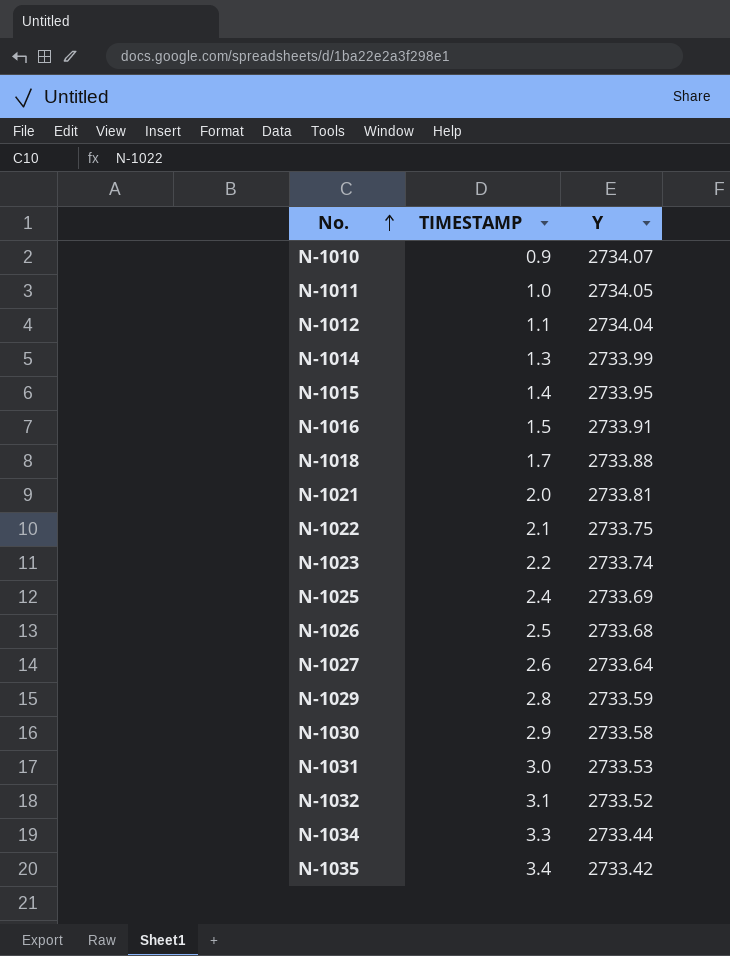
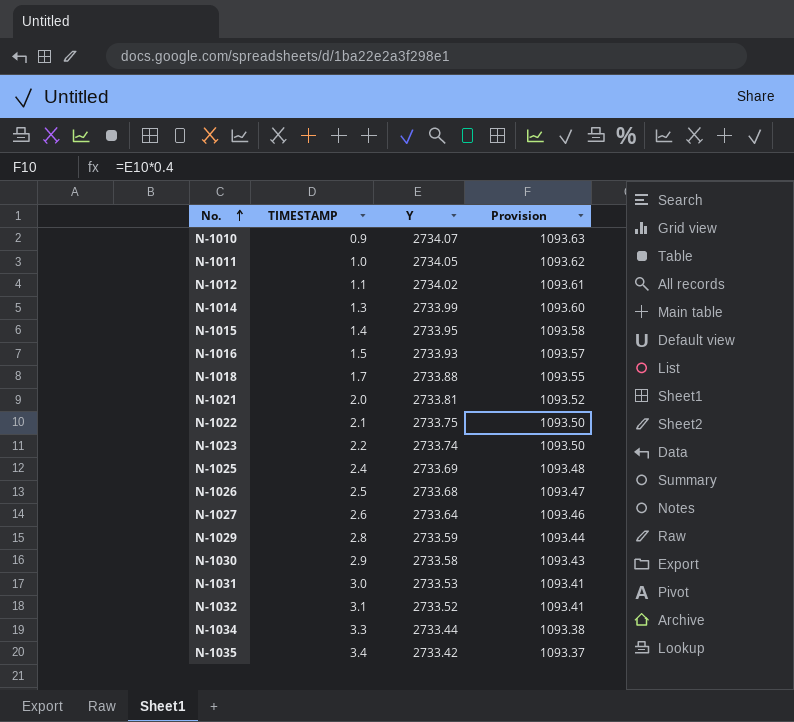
column Provision | formula: none -> [Y] * 0.4
N-1012 | Y: 2734.04 -> 2734.02
N-1016 | Y: 2733.91 -> 2733.93

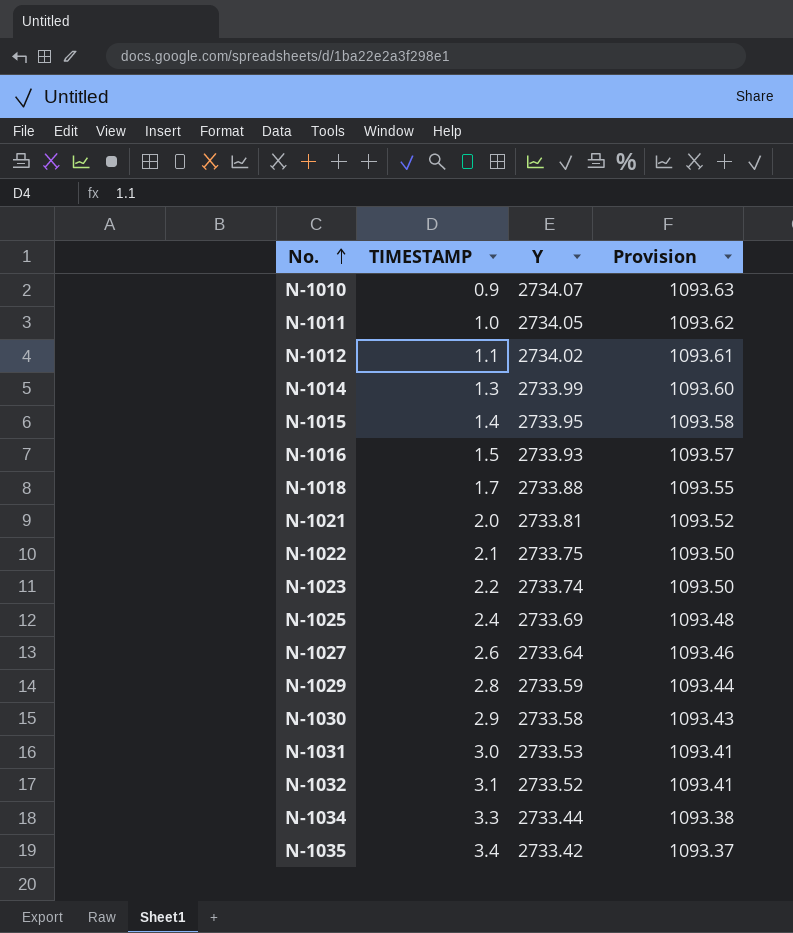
row N-1026: 2.5 | 2733.68 | 1093.47 -> none

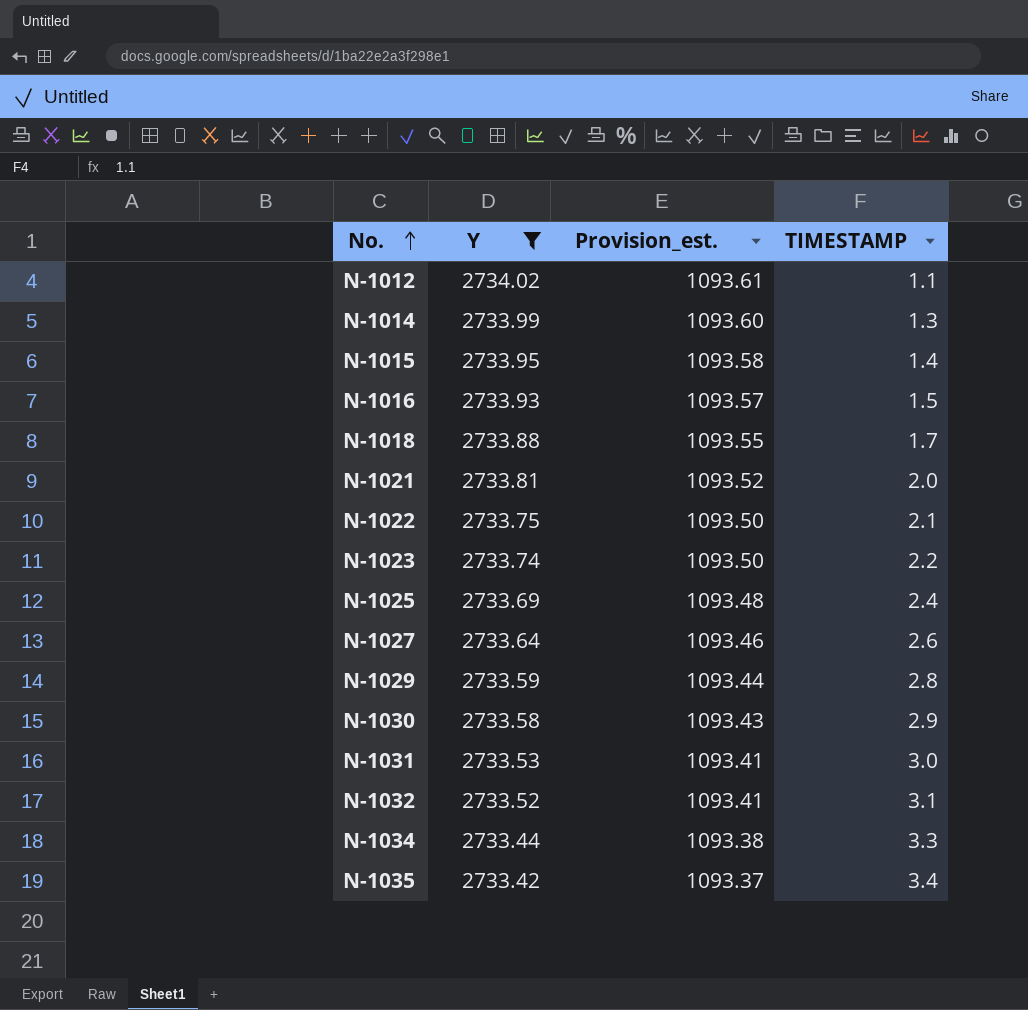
filter: none -> Y <= 2734.02
column name: Provision -> Provision_est.
column TIMESTAMP | position: 2 -> 4

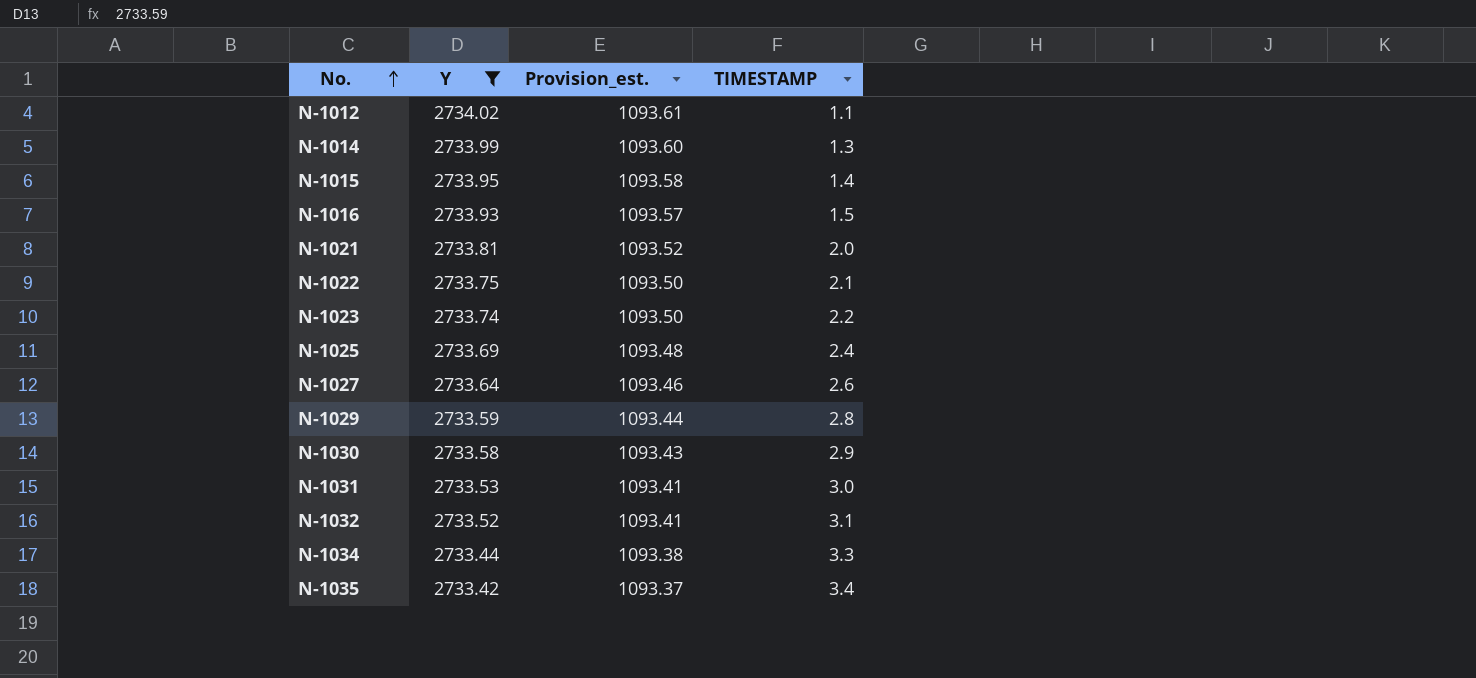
row N-1018: 2733.88 | 1093.55 | 1.7 -> none

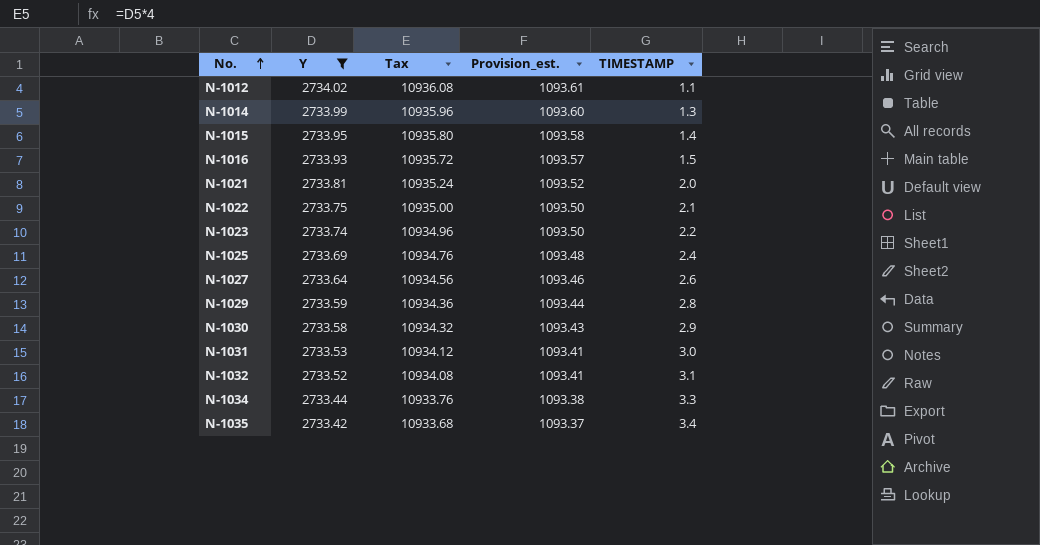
column Tax | formula: none -> [Y] * 4

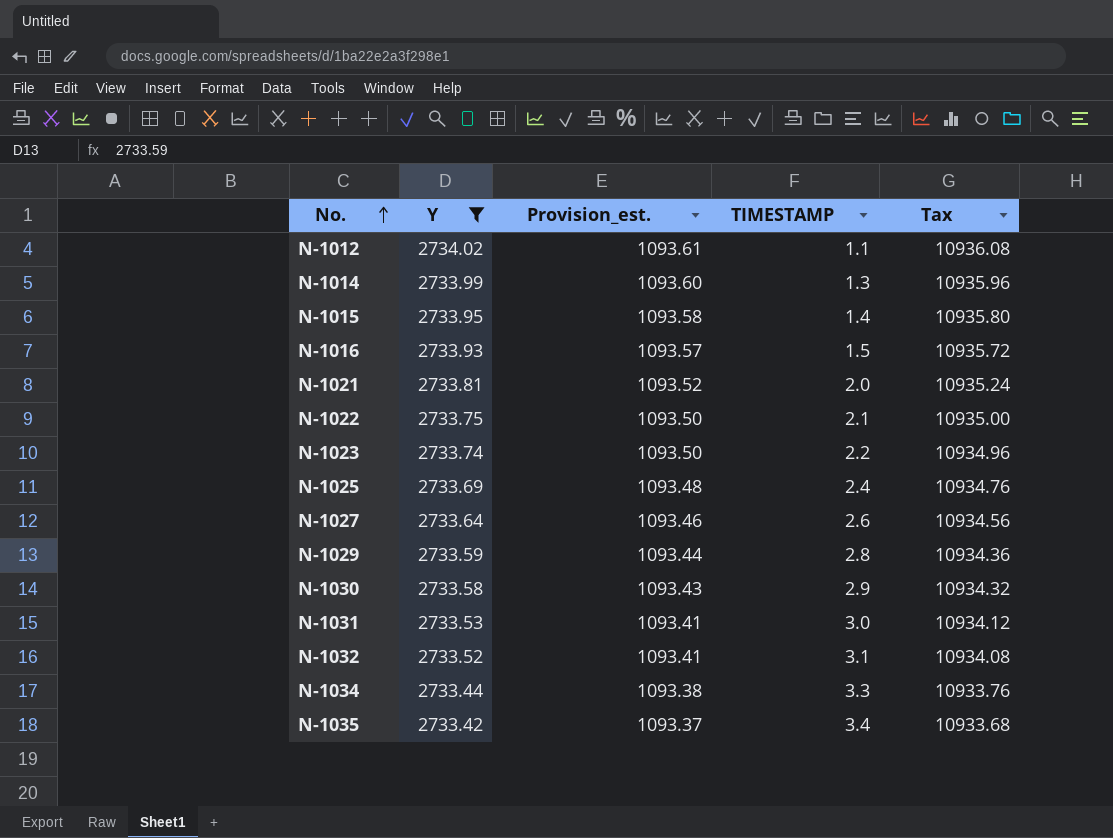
column Tax | position: 3 -> 5

